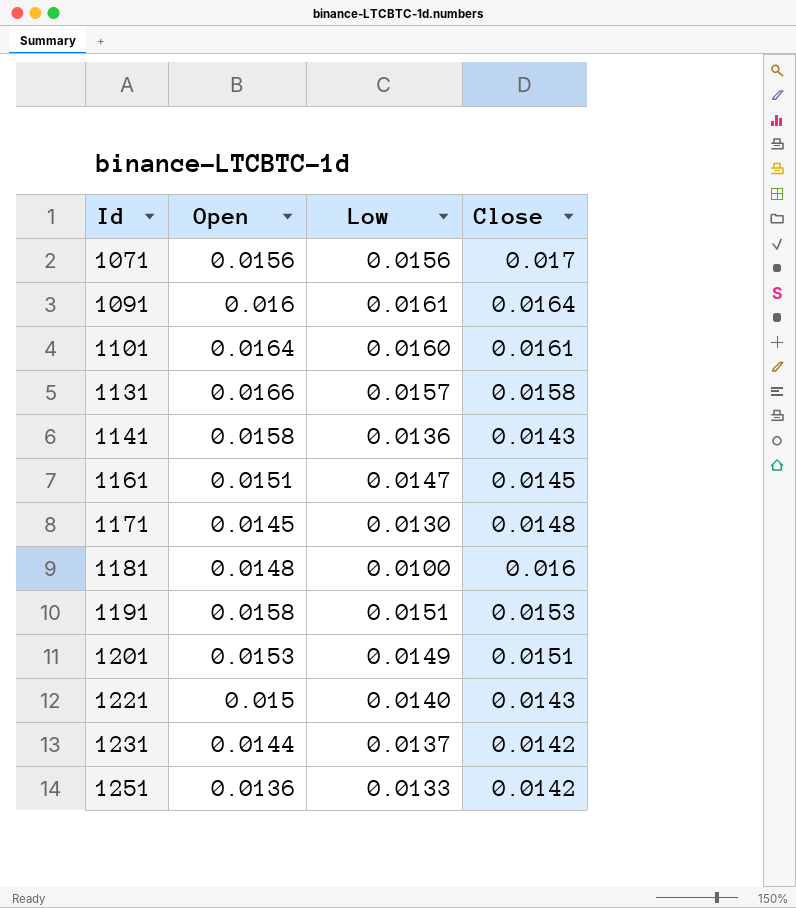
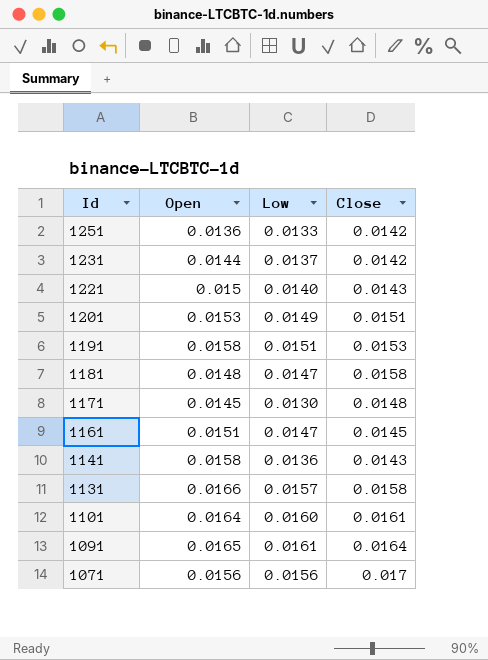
row order: Id ascending -> Id descending
1181 | Low: 0.0100 -> 0.0147
1181 | Close: 0.016 -> 0.0158
1091 | Open: 0.016 -> 0.0165

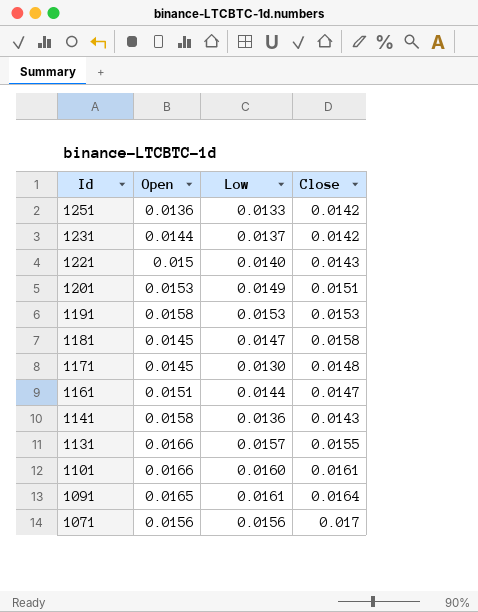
1191 | Low: 0.0151 -> 0.0153
1181 | Open: 0.0148 -> 0.0145
1161 | Low: 0.0147 -> 0.0144
1161 | Close: 0.0145 -> 0.0147
1131 | Close: 0.0158 -> 0.0155
1101 | Open: 0.0164 -> 0.0166

